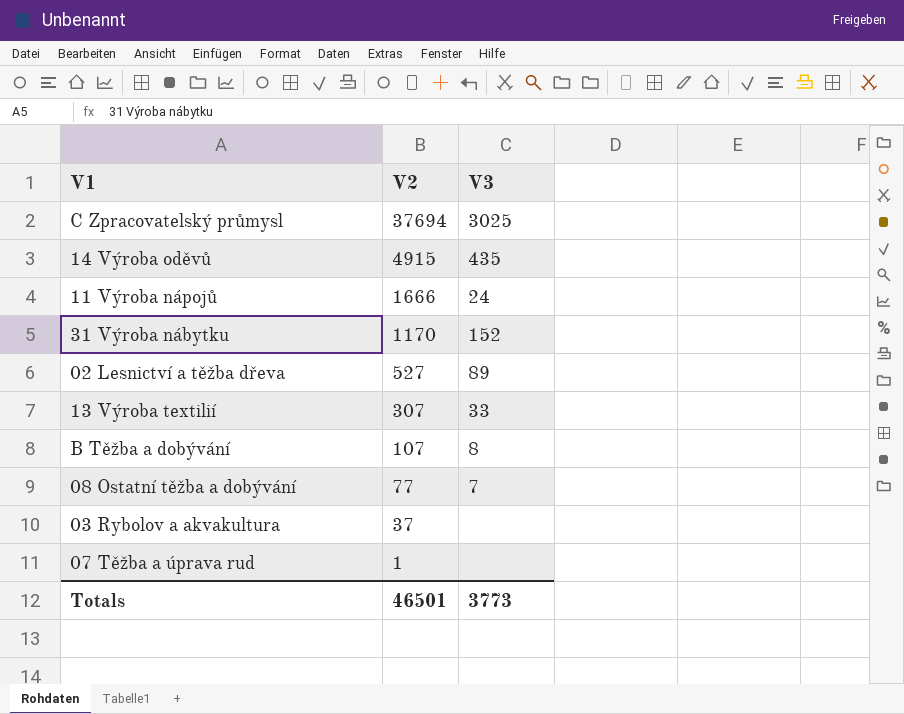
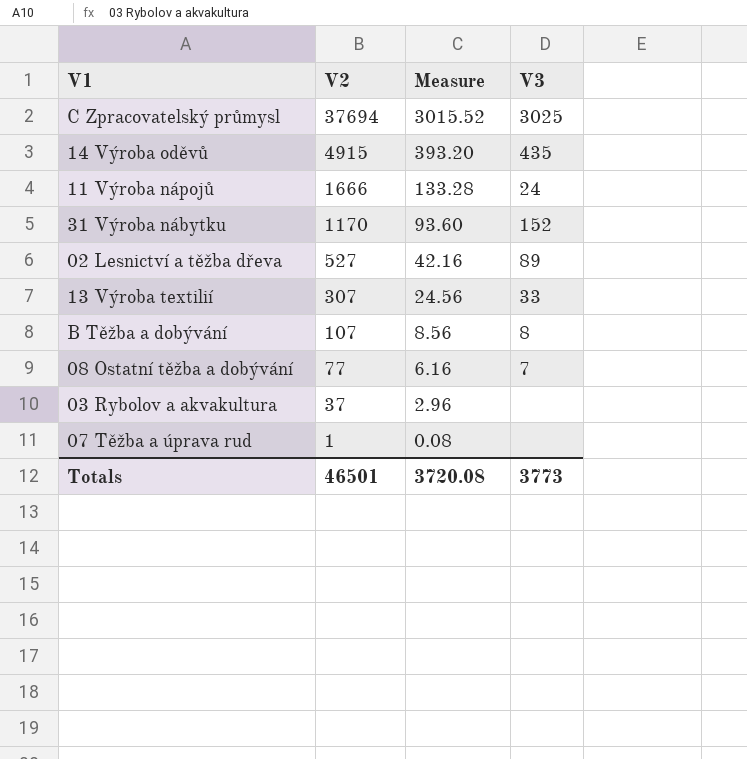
column Measure | formula: none -> [V2] * 0.08

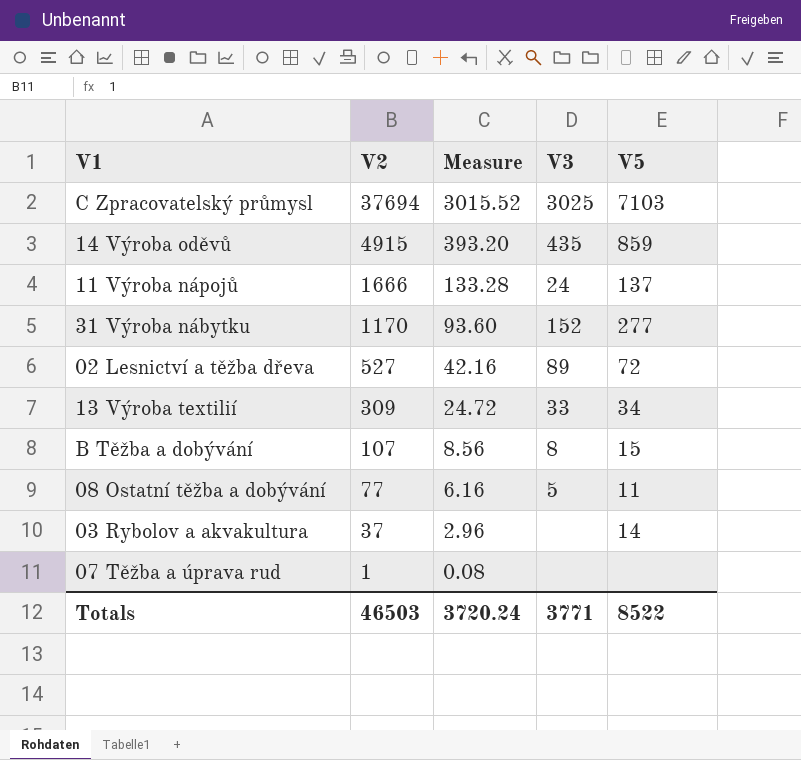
column V5 | position: none -> 5
13 Výroba textilií | V2: 307 -> 309
13 Výroba textilií | Measure: 24.56 -> 24.72
08 Ostatní těžba a dobývání | V3: 7 -> 5
Totals | V2: 46501 -> 46503
Totals | Measure: 3720.08 -> 3720.24
Totals | V3: 3773 -> 3771

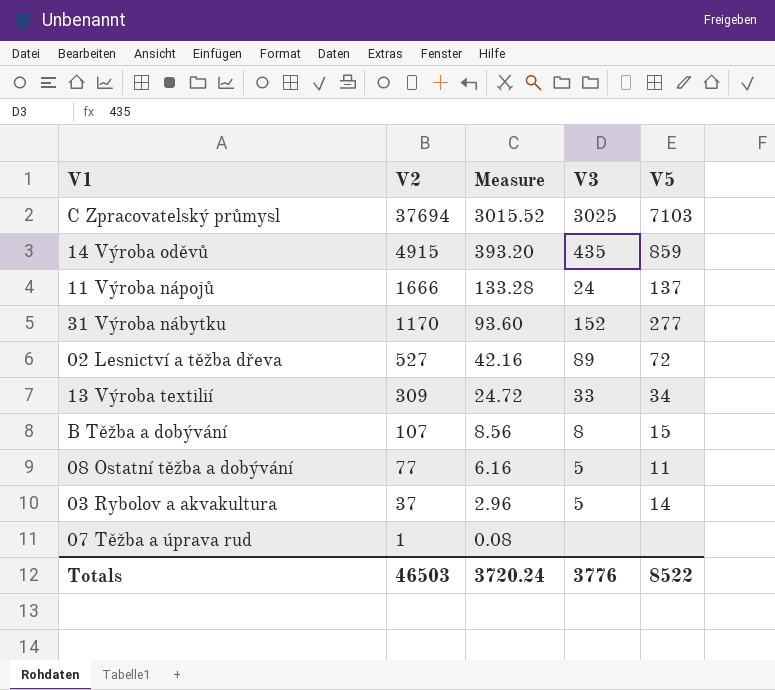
03 Rybolov a akvakultura | V3: none -> 5
Totals | V3: 3771 -> 3776

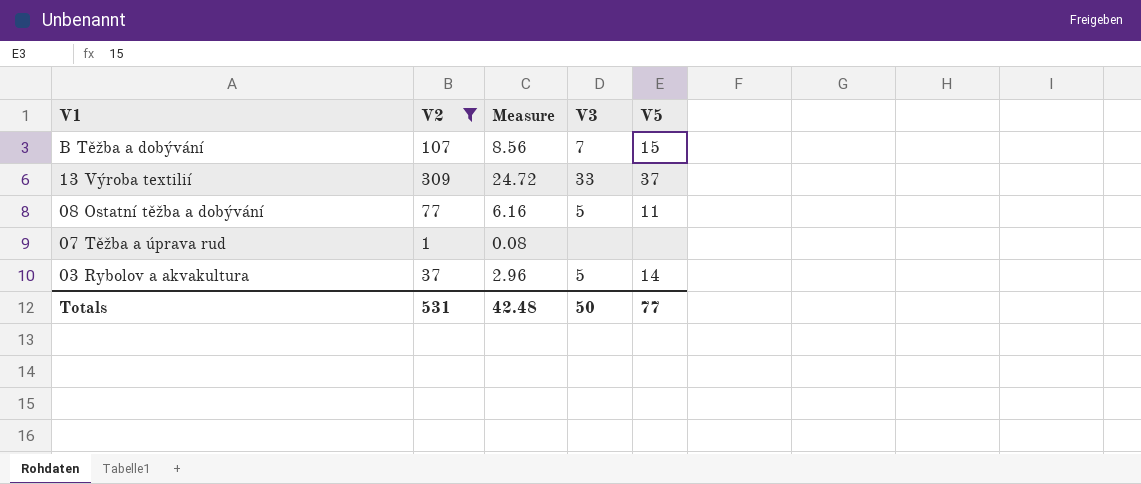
filter: none -> V2 <= 309
row order: V2 descending -> V1 descending
B Těžba a dobývání | V3: 8 -> 7
13 Výroba textilií | V5: 34 -> 37
Totals | V2: 46503 -> 531
Totals | Measure: 3720.24 -> 42.48
Totals | V3: 3776 -> 50
Totals | V5: 8522 -> 77

